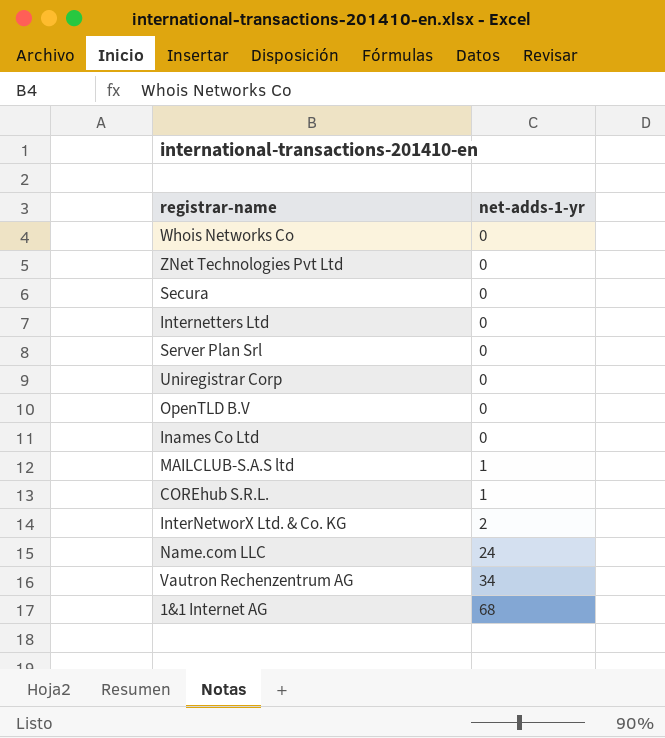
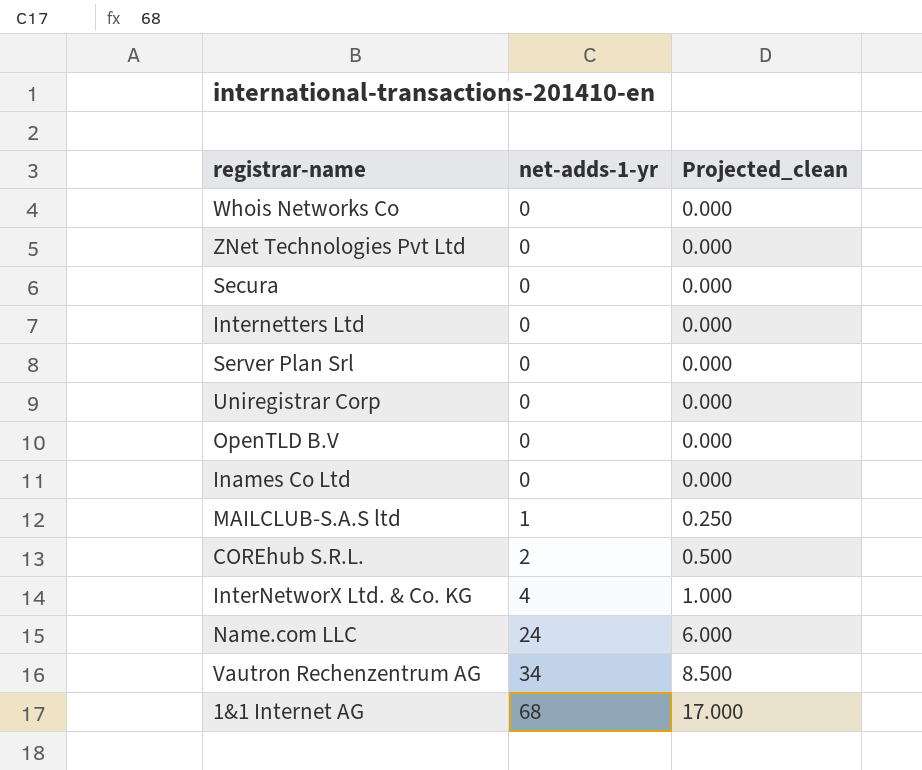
column Projected_clean | formula: none -> [net-adds-1-yr] * 0.25
COREhub S.R.L. | net-adds-1-yr: 1 -> 2
InterNetworX Ltd. & Co. KG | net-adds-1-yr: 2 -> 4

